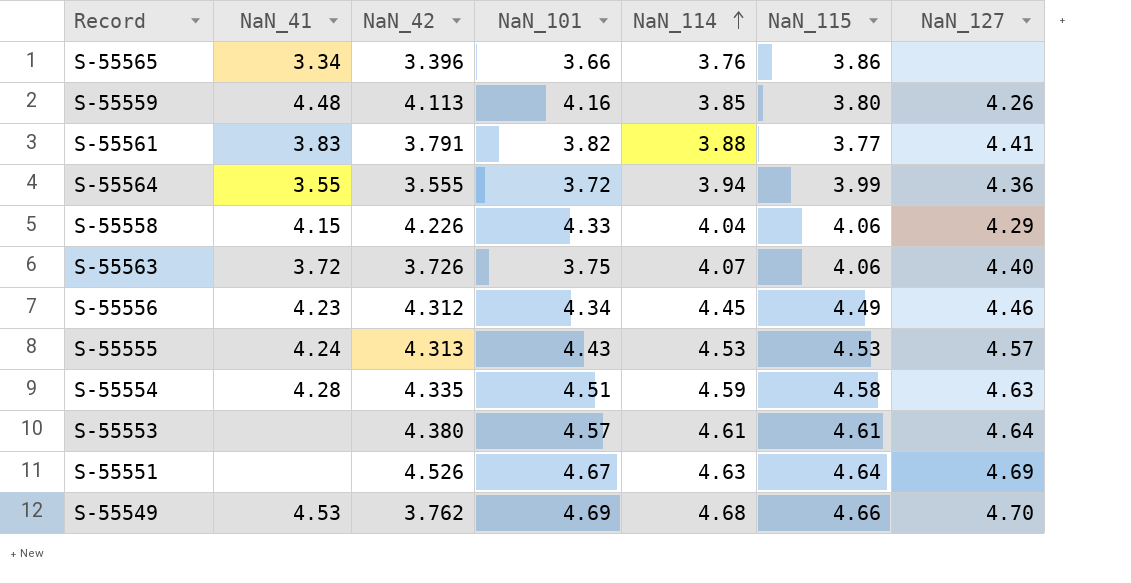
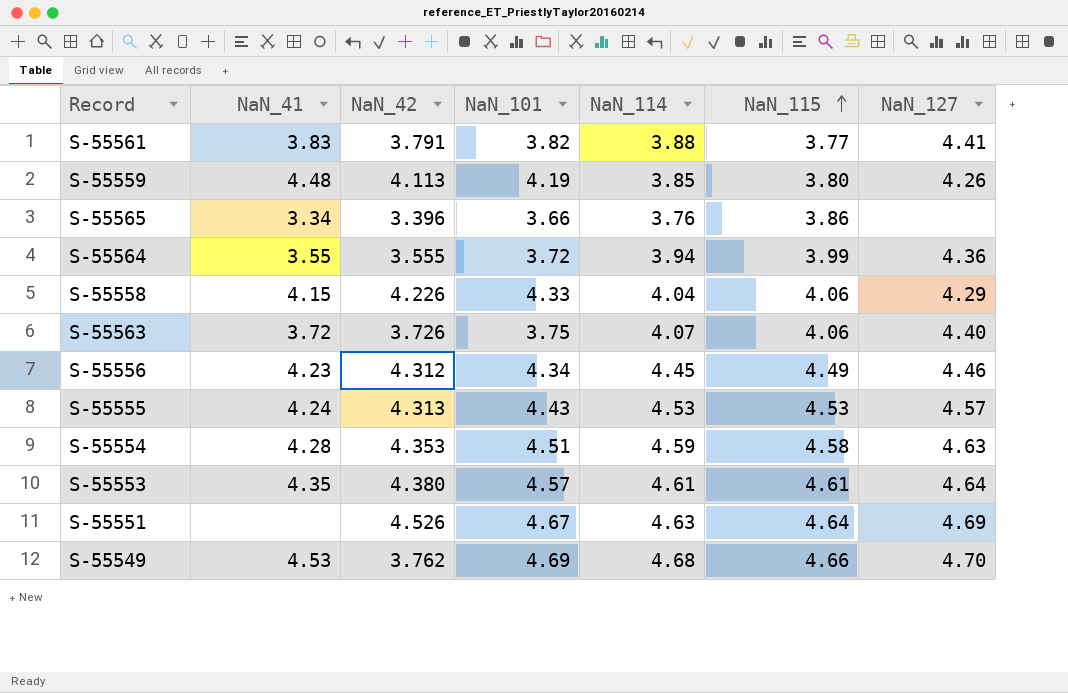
row order: NaN_114 ascending -> NaN_115 ascending
S-55559 | NaN_101: 4.16 -> 4.19
S-55554 | NaN_42: 4.335 -> 4.353
S-55553 | NaN_41: none -> 4.35

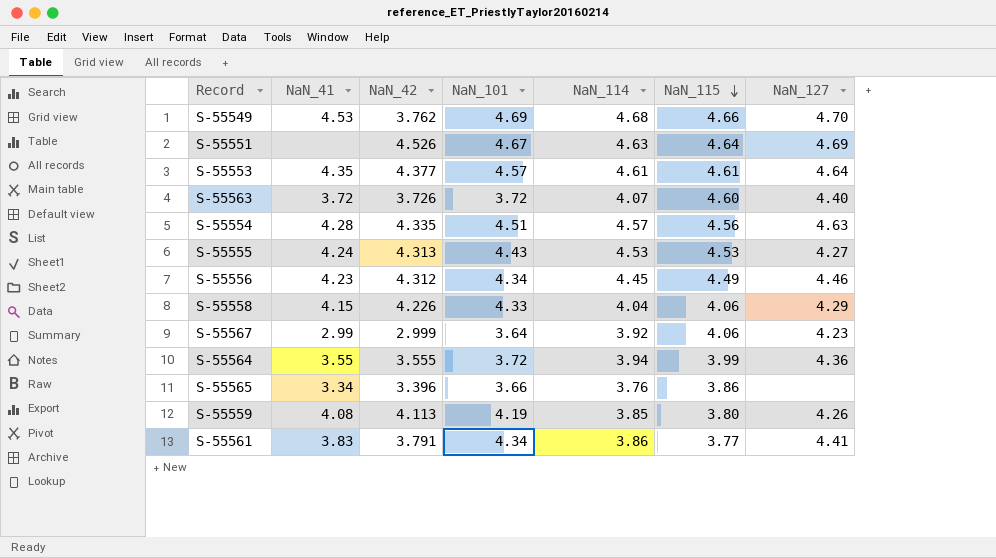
row order: NaN_115 ascending -> NaN_115 descending
S-55553 | NaN_42: 4.380 -> 4.377
S-55563 | NaN_101: 3.75 -> 3.72
S-55563 | NaN_115: 4.06 -> 4.60
S-55554 | NaN_42: 4.353 -> 4.335
S-55554 | NaN_114: 4.59 -> 4.57
S-55554 | NaN_115: 4.58 -> 4.56
S-55555 | NaN_127: 4.57 -> 4.27
row S-55567: none -> 2.99 | 2.999 | 3.64 | 3.92 | 4.06 | 4.23
S-55559 | NaN_41: 4.48 -> 4.08
S-55561 | NaN_101: 3.82 -> 4.34
S-55561 | NaN_114: 3.88 -> 3.86

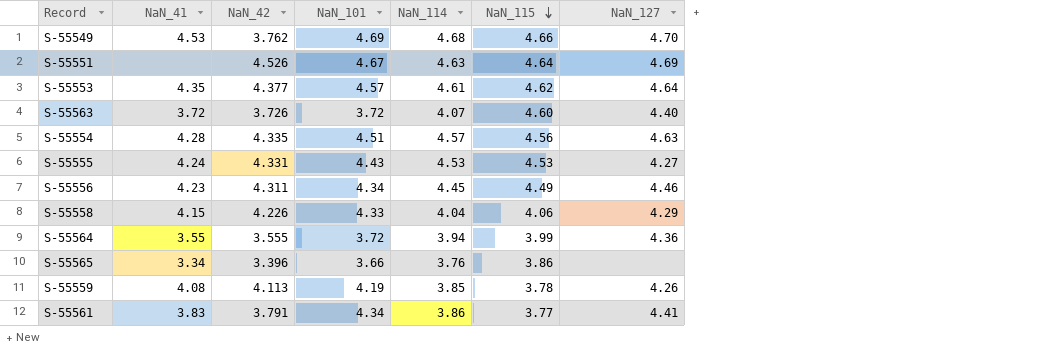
row S-55567: 2.99 | 2.999 | 3.64 | 3.92 | 4.06 | 4.23 -> none
S-55553 | NaN_115: 4.61 -> 4.62
S-55555 | NaN_42: 4.313 -> 4.331
S-55556 | NaN_42: 4.312 -> 4.311
S-55559 | NaN_115: 3.80 -> 3.78

